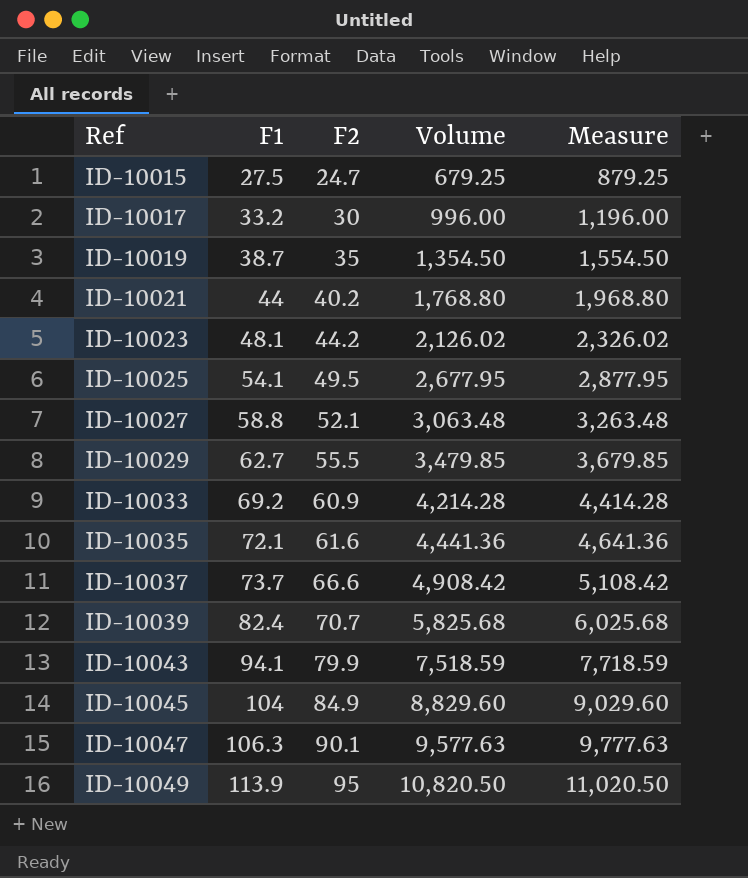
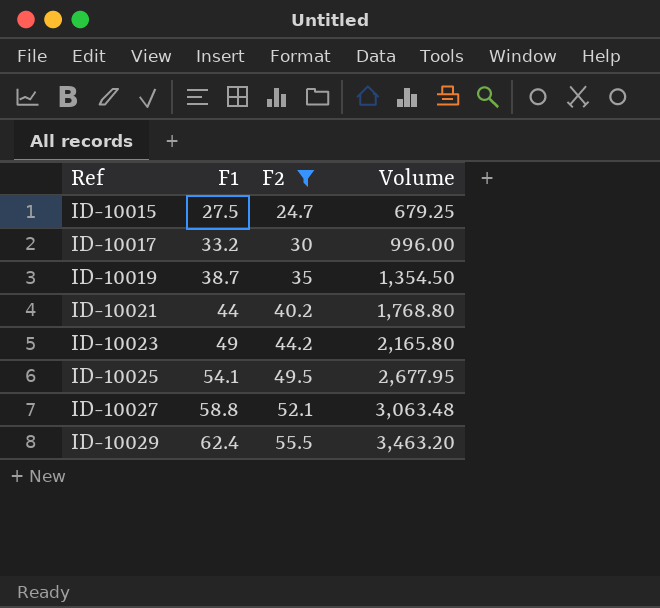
filter: none -> F2 <= 55.5
column Measure | formula: [Volume] + 200 -> none
ID-10023 | F1: 48.1 -> 49
ID-10023 | Volume: 2,126.02 -> 2,165.80
ID-10029 | F1: 62.7 -> 62.4
ID-10029 | Volume: 3,479.85 -> 3,463.20

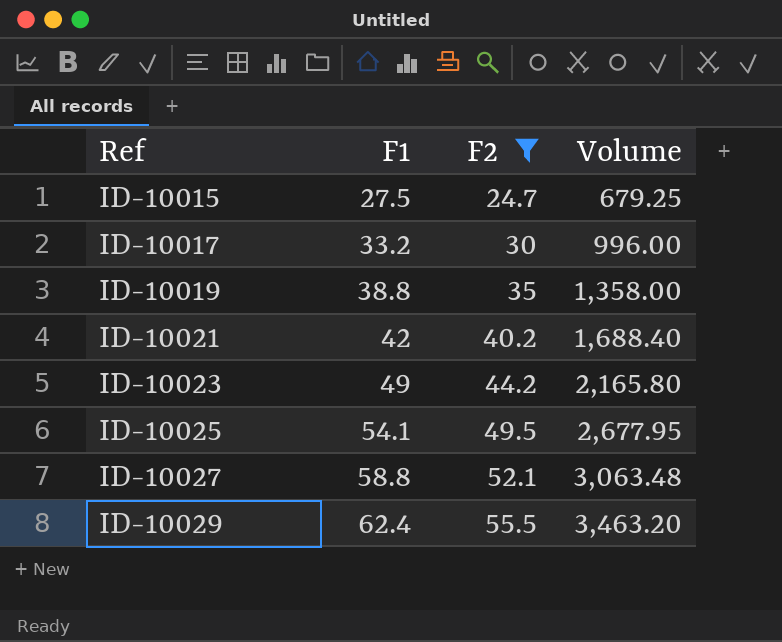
ID-10019 | F1: 38.7 -> 38.8
ID-10019 | Volume: 1,354.50 -> 1,358.00
ID-10021 | F1: 44 -> 42
ID-10021 | Volume: 1,768.80 -> 1,688.40

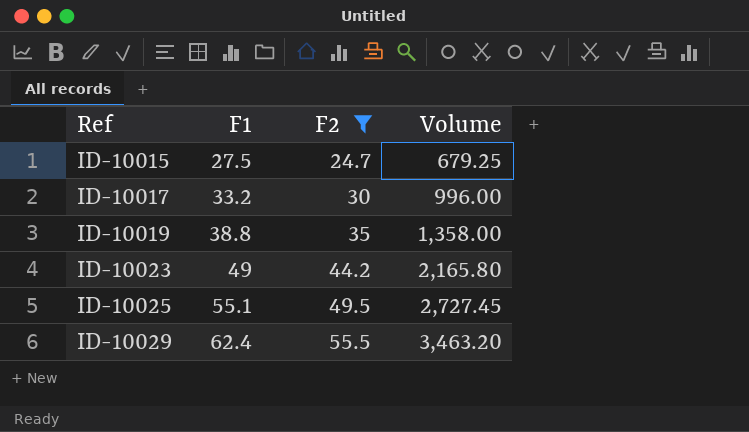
row ID-10021: 42 | 40.2 | 1,688.40 -> none
row ID-10027: 58.8 | 52.1 | 3,063.48 -> none
ID-10025 | F1: 54.1 -> 55.1
ID-10025 | Volume: 2,677.95 -> 2,727.45

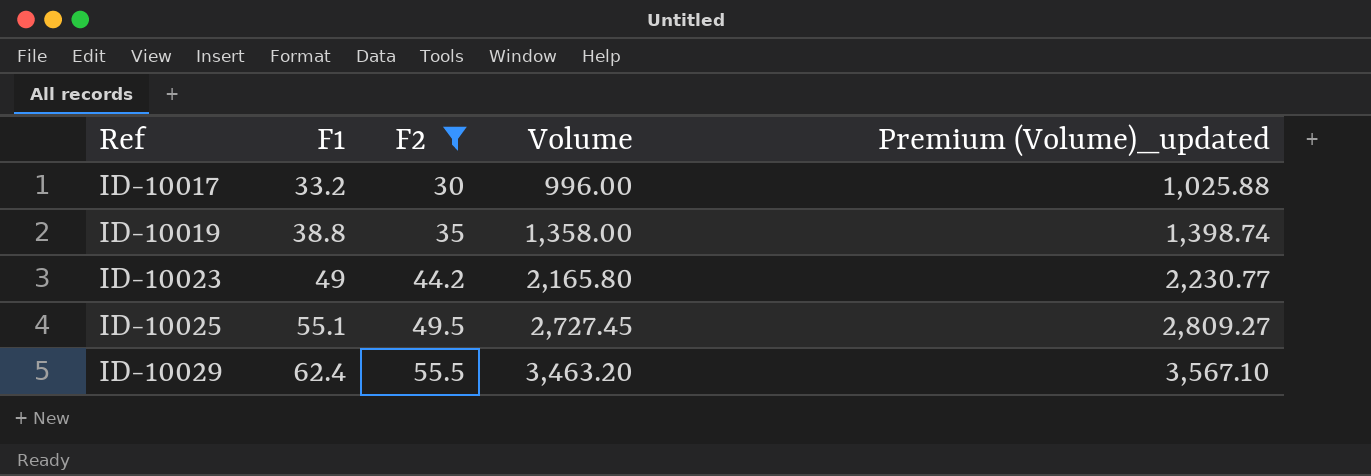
column Premium (Volume)_updated | formula: none -> [Volume] * 1.03
row ID-10015: 27.5 | 24.7 | 679.25 -> none

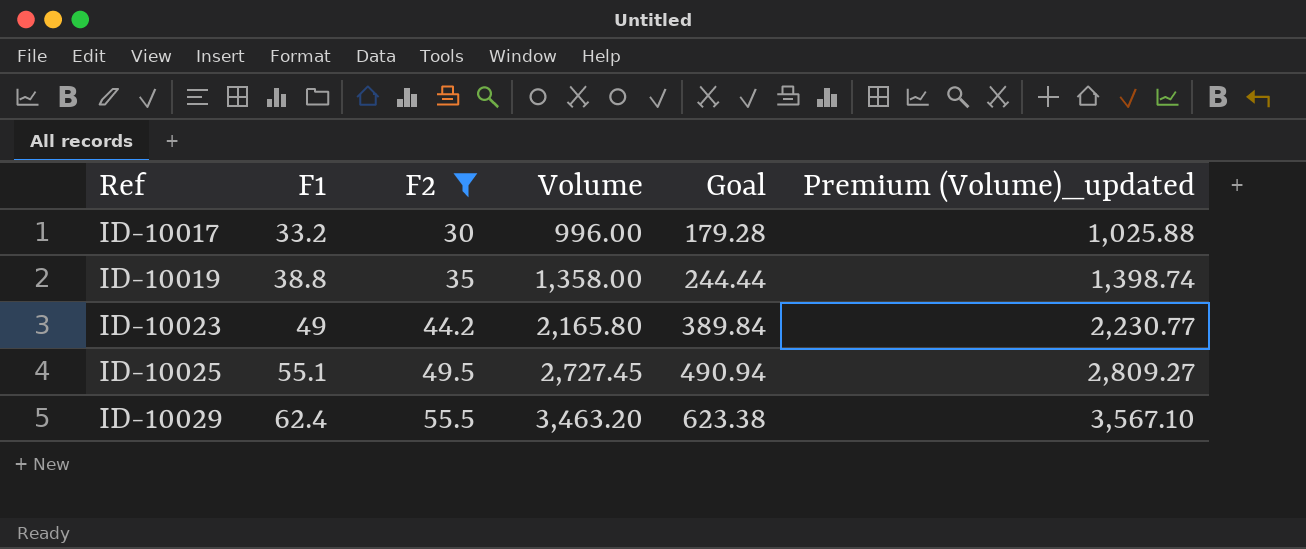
column Goal | formula: none -> [Volume] * 0.18

